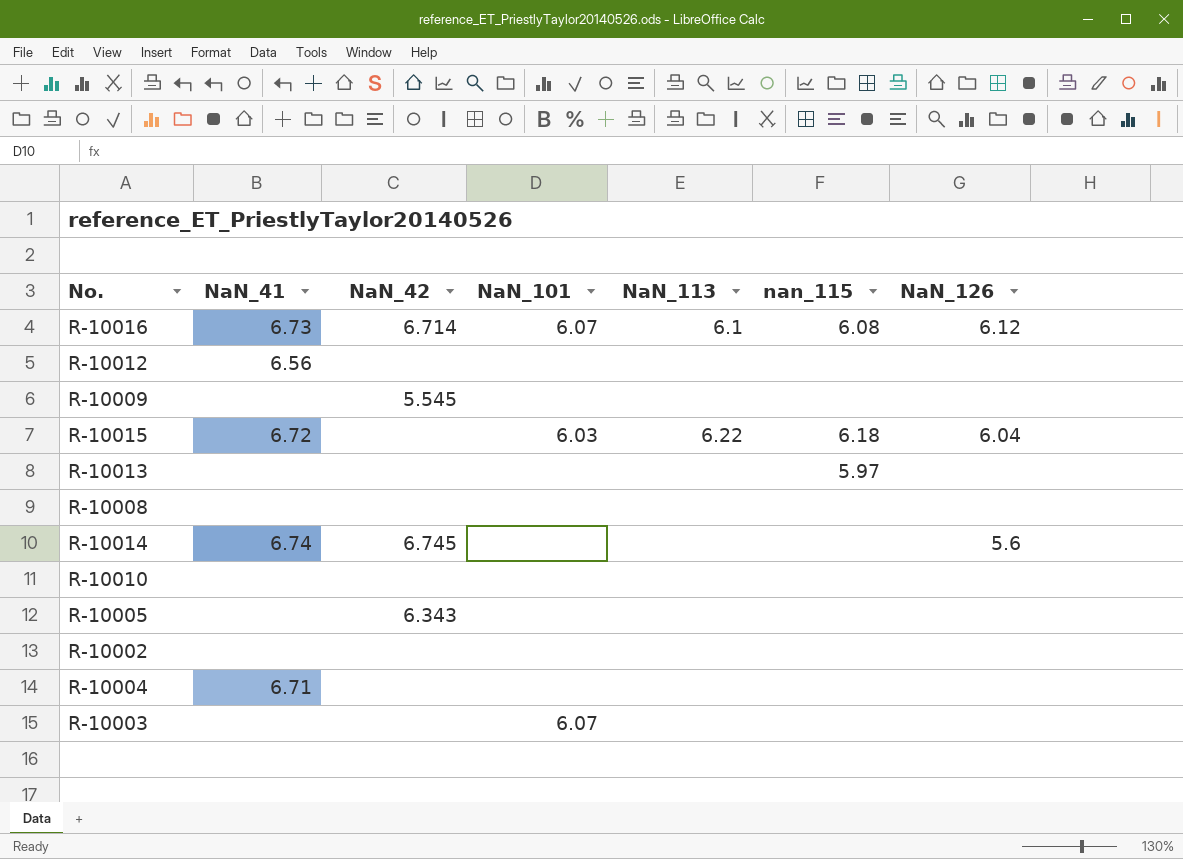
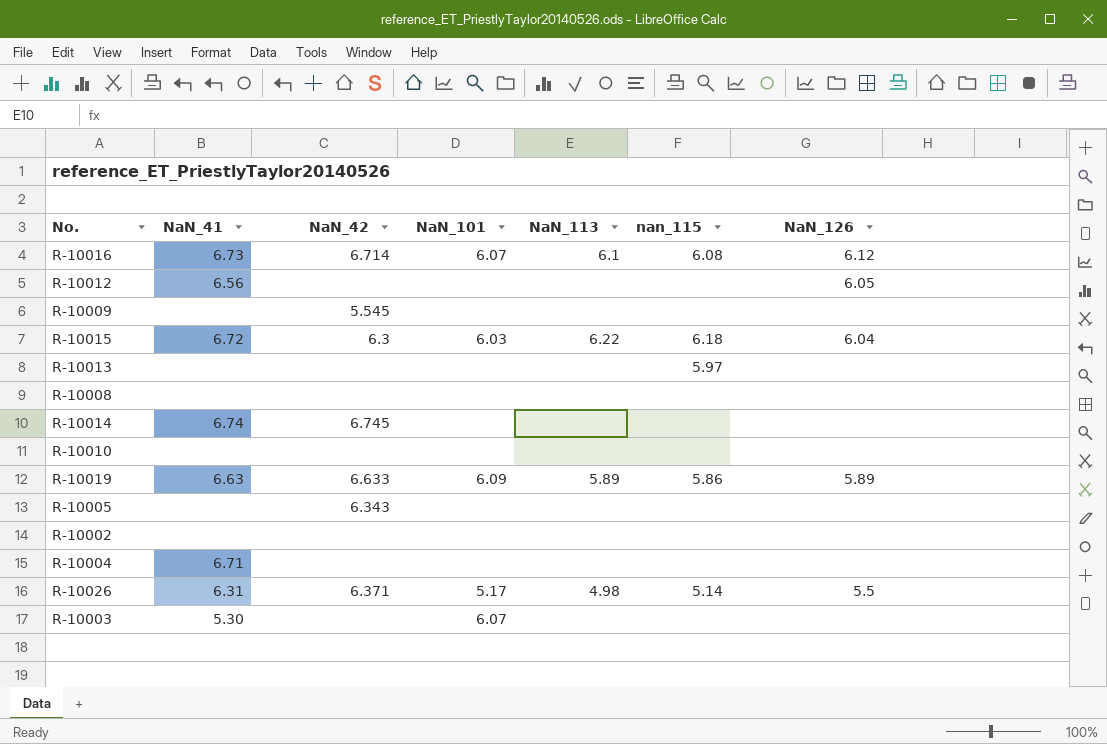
R-10012 | NaN_126: none -> 6.05
R-10015 | NaN_42: none -> 6.3
R-10014 | NaN_126: 5.6 -> none
row R-10019: none -> 6.63 | 6.633 | 6.09 | 5.89 | 5.86 | 5.89
row R-10026: none -> 6.31 | 6.371 | 5.17 | 4.98 | 5.14 | 5.5
R-10003 | NaN_41: none -> 5.30

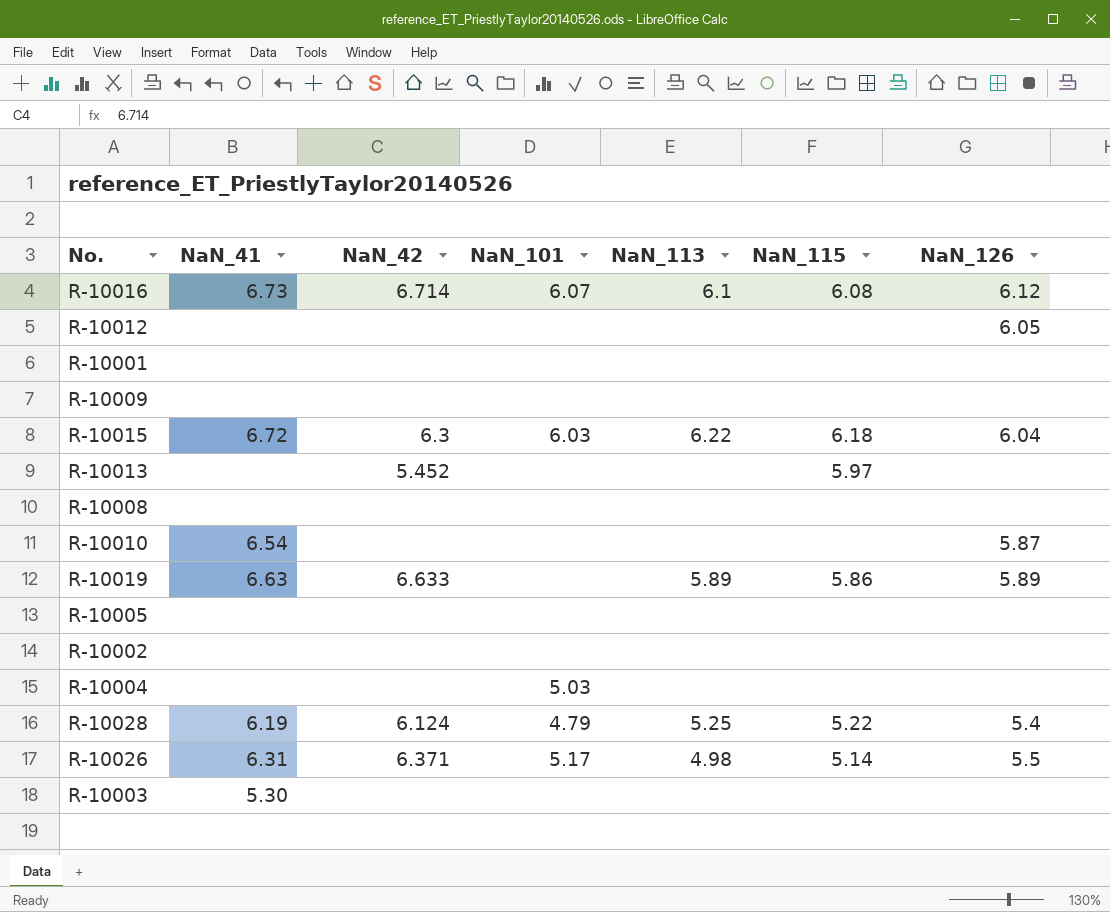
column name: nan_115 -> NaN_115
row R-10014: 6.74 | 6.745 | none | none | none | none -> none
R-10012 | NaN_41: 6.56 -> none
row R-10001: none -> none | none | none | none | none | none
R-10009 | NaN_42: 5.545 -> none
R-10013 | NaN_42: none -> 5.452
R-10010 | NaN_41: none -> 6.54
R-10010 | NaN_126: none -> 5.87
R-10019 | NaN_101: 6.09 -> none
R-10005 | NaN_42: 6.343 -> none
R-10004 | NaN_41: 6.71 -> none
R-10004 | NaN_101: none -> 5.03
row R-10028: none -> 6.19 | 6.124 | 4.79 | 5.25 | 5.22 | 5.4
R-10003 | NaN_101: 6.07 -> none

